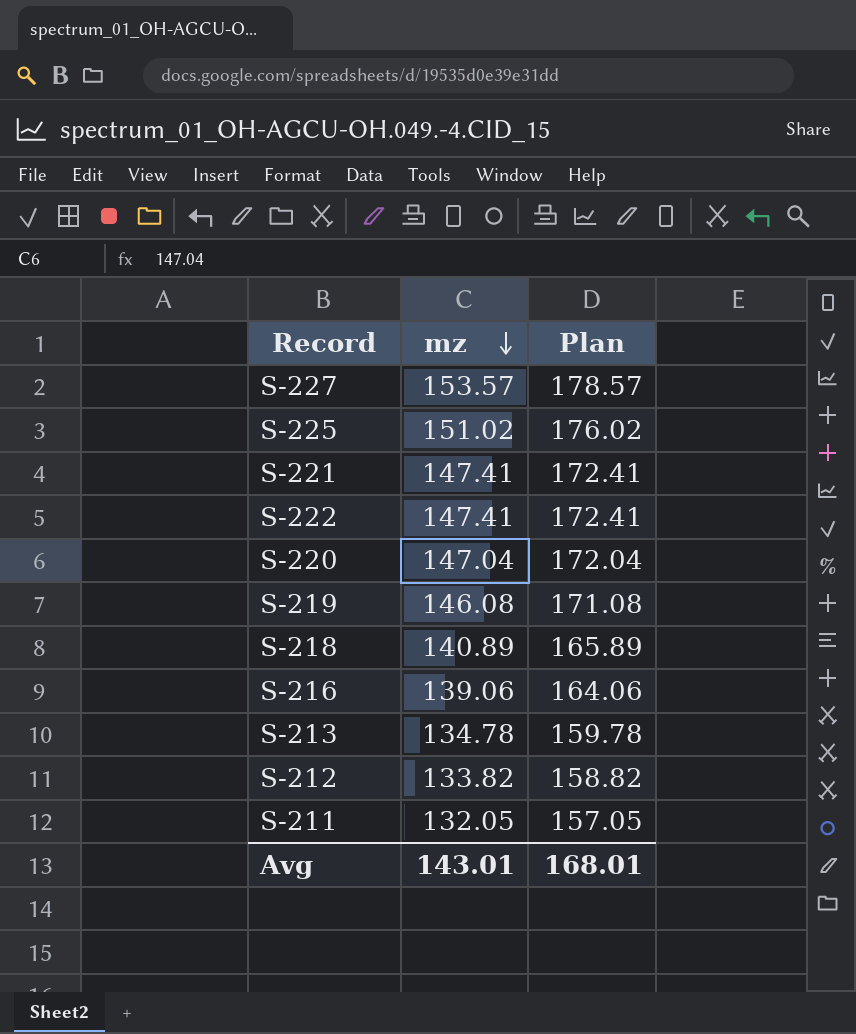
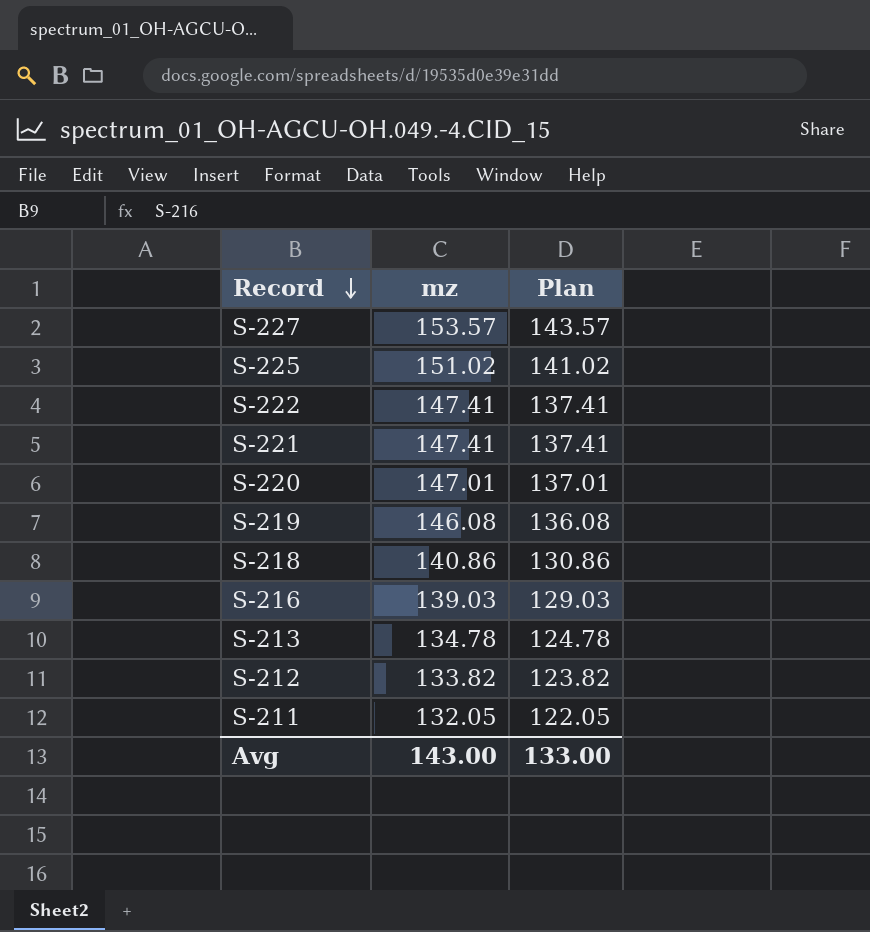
row order: mz descending -> Record descending
column Plan | formula: [mz] + 25 -> [mz] - 10
S-220 | mz: 147.04 -> 147.01
S-218 | mz: 140.89 -> 140.86
S-216 | mz: 139.06 -> 139.03
Avg | mz: 143.01 -> 143.00
Avg | Plan: 168.01 -> 133.00

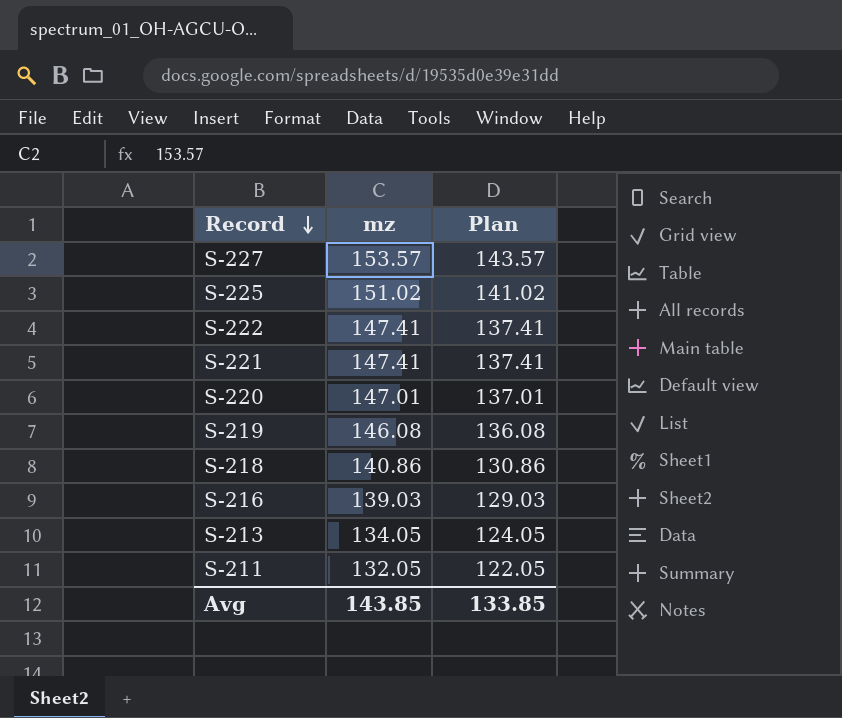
row S-212: 133.82 | 123.82 -> none
S-213 | mz: 134.78 -> 134.05
S-213 | Plan: 124.78 -> 124.05
Avg | mz: 143.00 -> 143.85
Avg | Plan: 133.00 -> 133.85

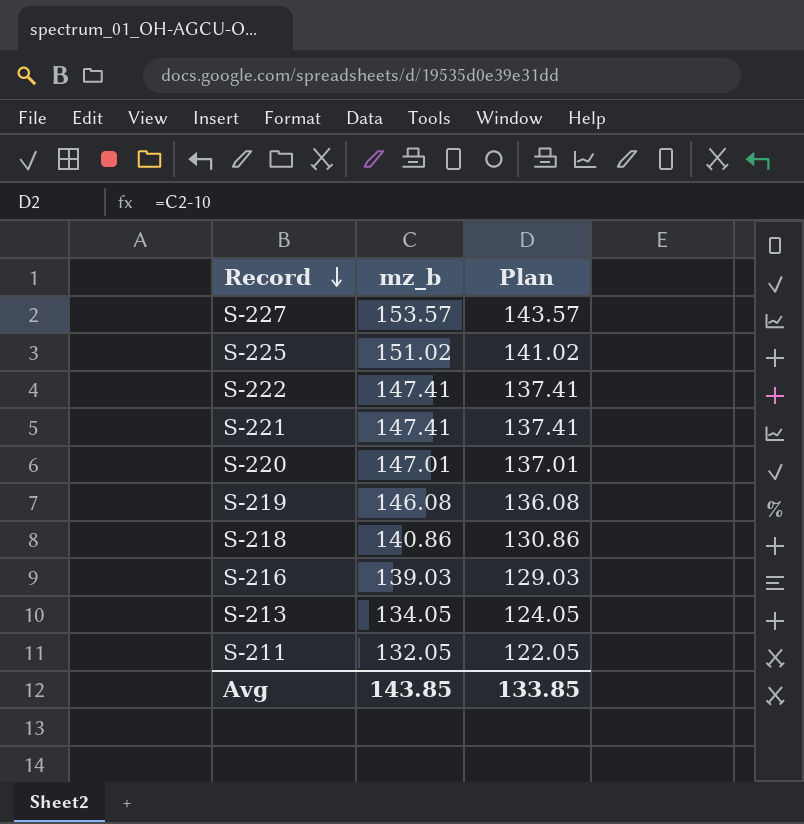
column name: mz -> mz_b

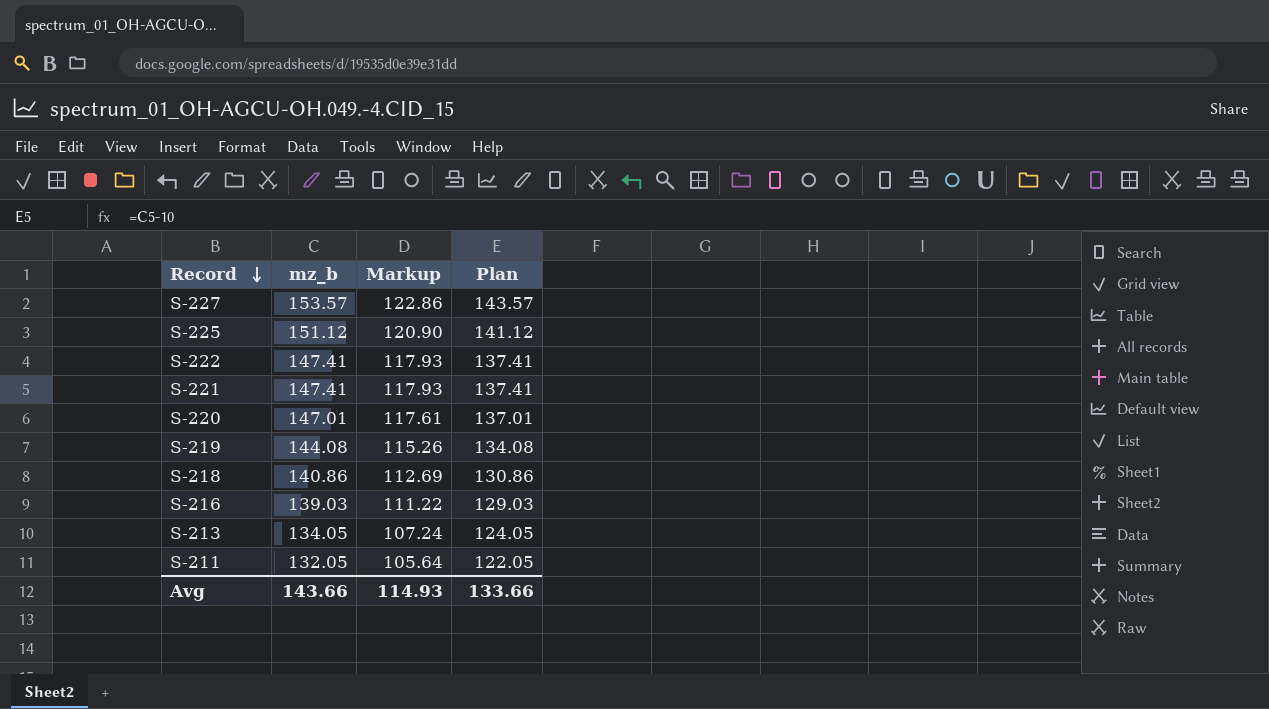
column Markup | formula: none -> [mz_b] * 0.8
S-225 | mz_b: 151.02 -> 151.12
S-225 | Plan: 141.02 -> 141.12
S-219 | mz_b: 146.08 -> 144.08
S-219 | Plan: 136.08 -> 134.08
Avg | mz_b: 143.85 -> 143.66
Avg | Plan: 133.85 -> 133.66

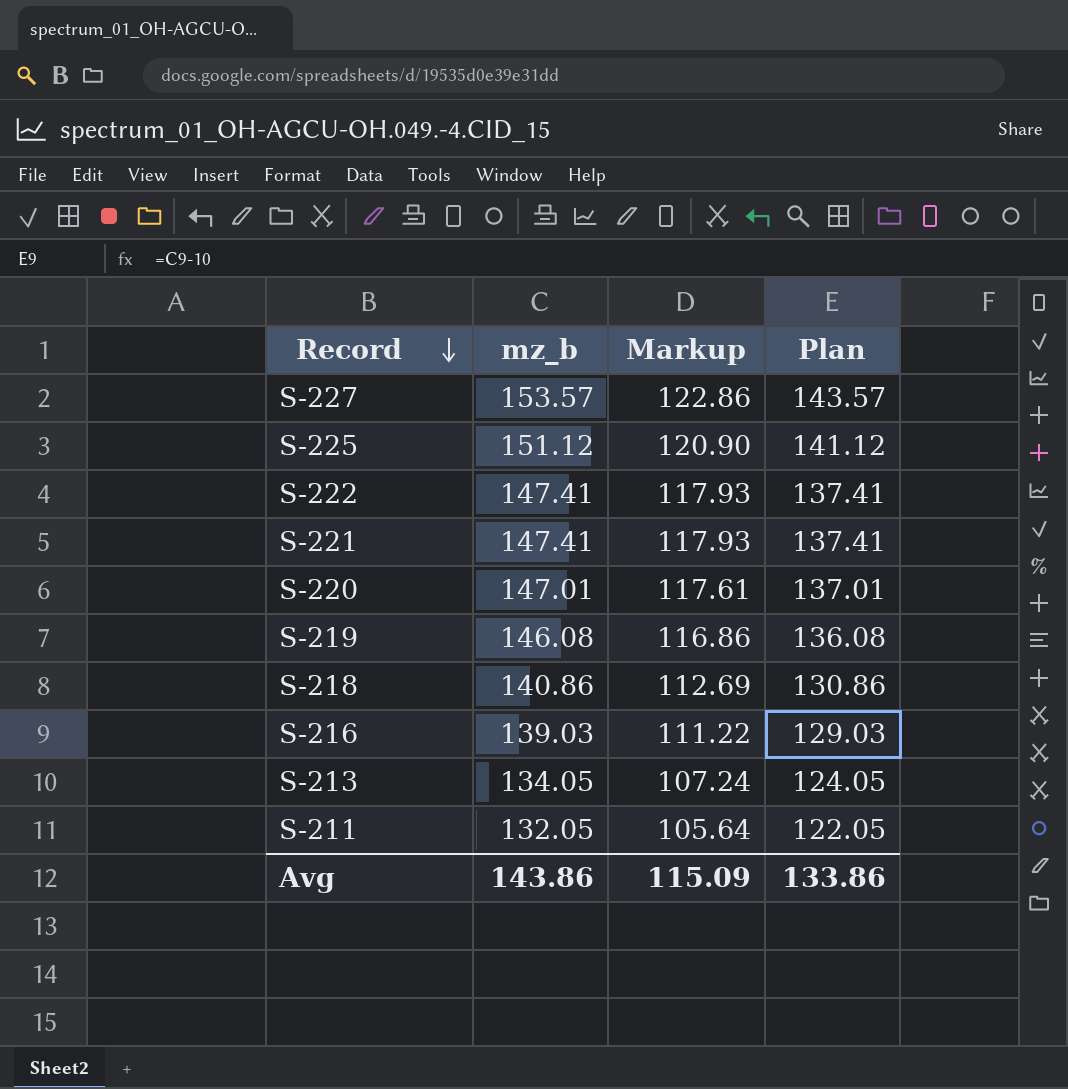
S-219 | mz_b: 144.08 -> 146.08
S-219 | Markup: 115.26 -> 116.86
S-219 | Plan: 134.08 -> 136.08
Avg | mz_b: 143.66 -> 143.86
Avg | Markup: 114.93 -> 115.09
Avg | Plan: 133.66 -> 133.86

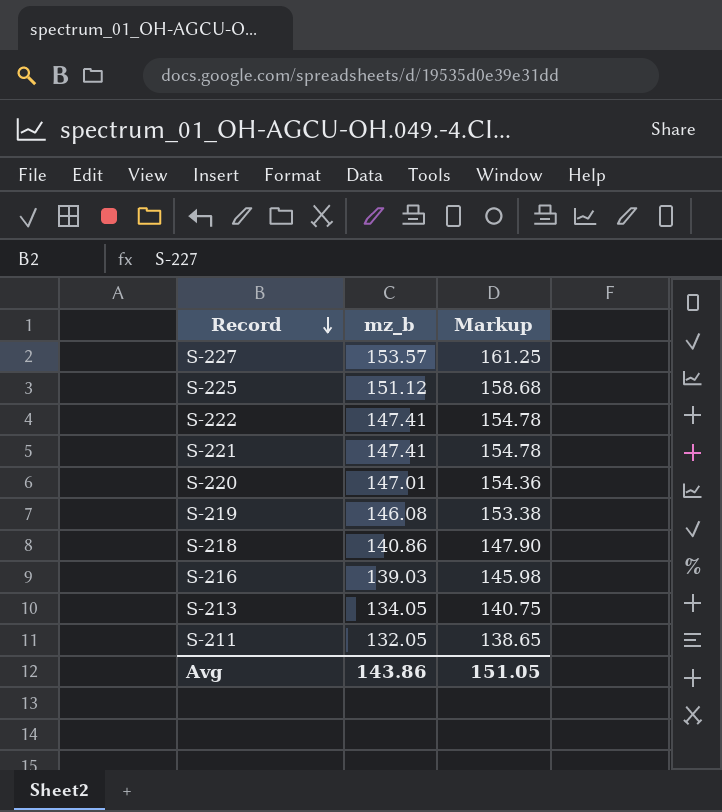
column Plan | formula: [mz_b] - 10 -> none
column Markup | formula: [mz_b] * 0.8 -> [mz_b] * 1.05
Avg | Markup: 115.09 -> 151.05

